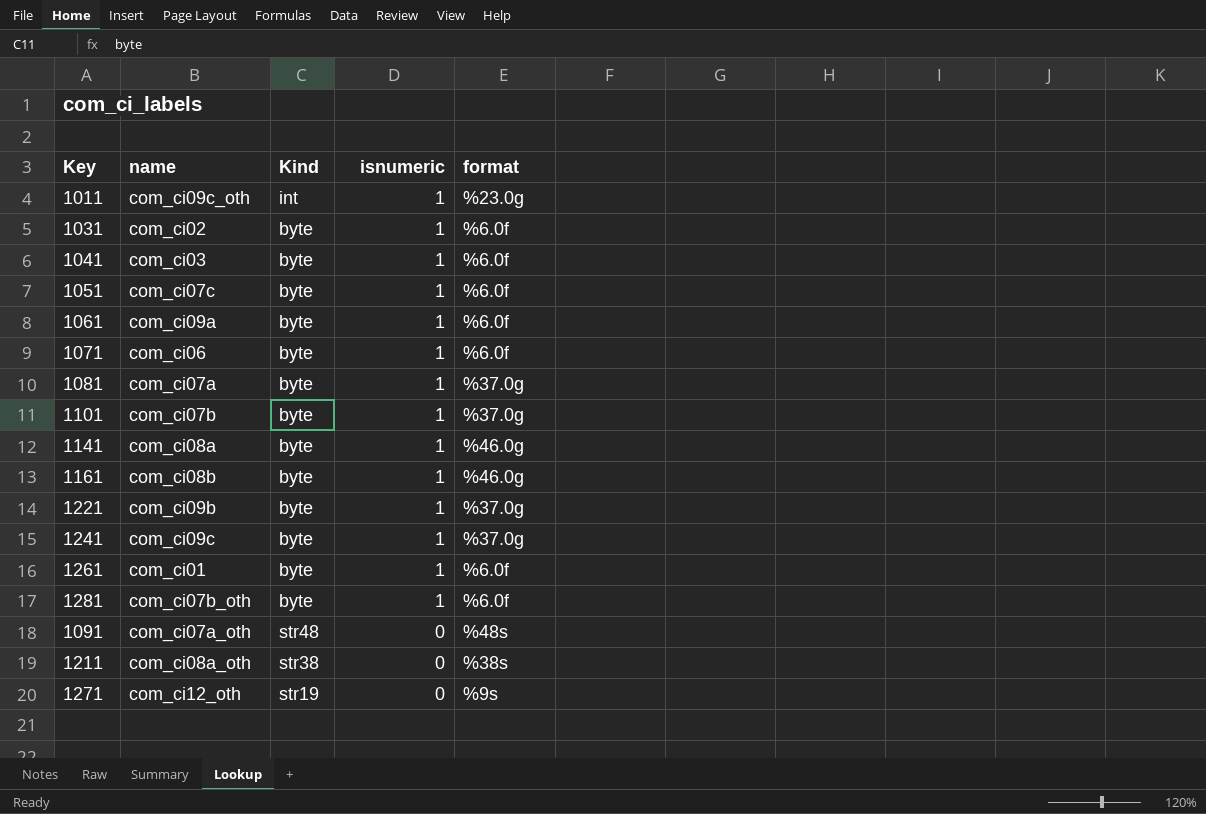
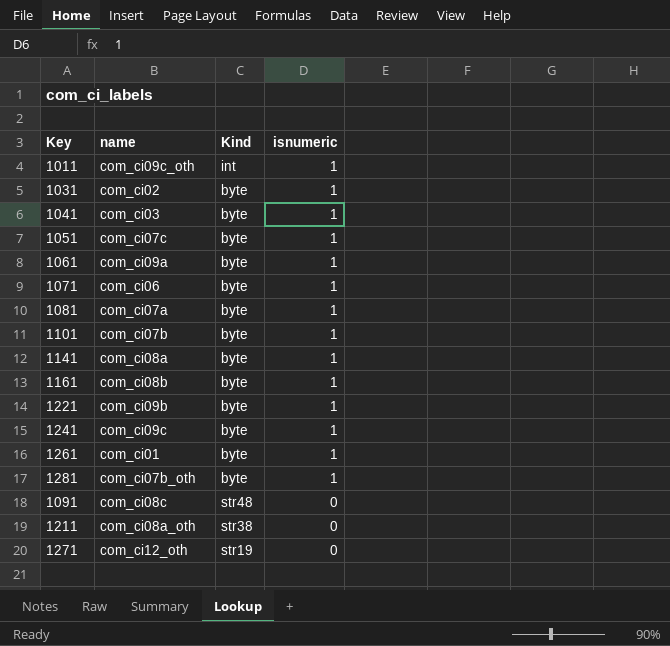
column format | position: 5 -> none
1091 | name: com_ci07a_oth -> com_ci08c

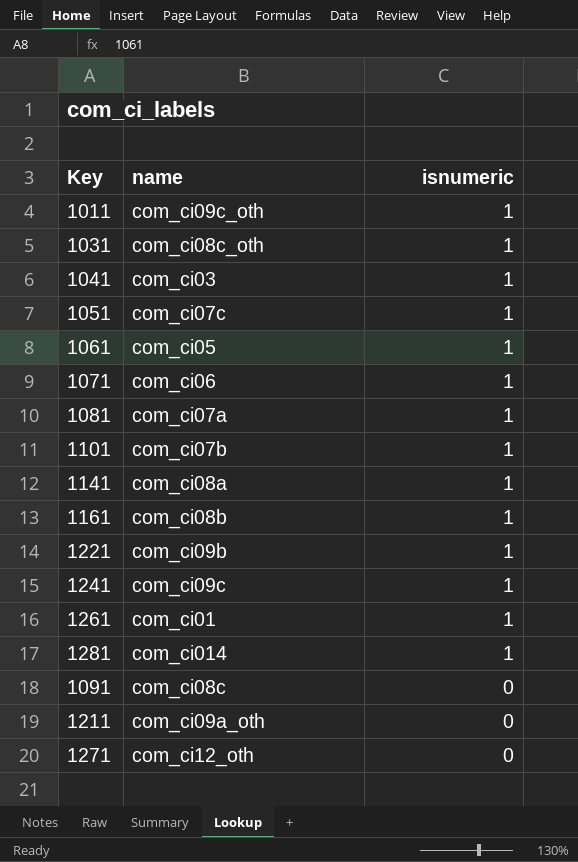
column Kind | position: 3 -> none
1031 | name: com_ci02 -> com_ci08c_oth
1061 | name: com_ci09a -> com_ci05
1281 | name: com_ci07b_oth -> com_ci014
1211 | name: com_ci08a_oth -> com_ci09a_oth

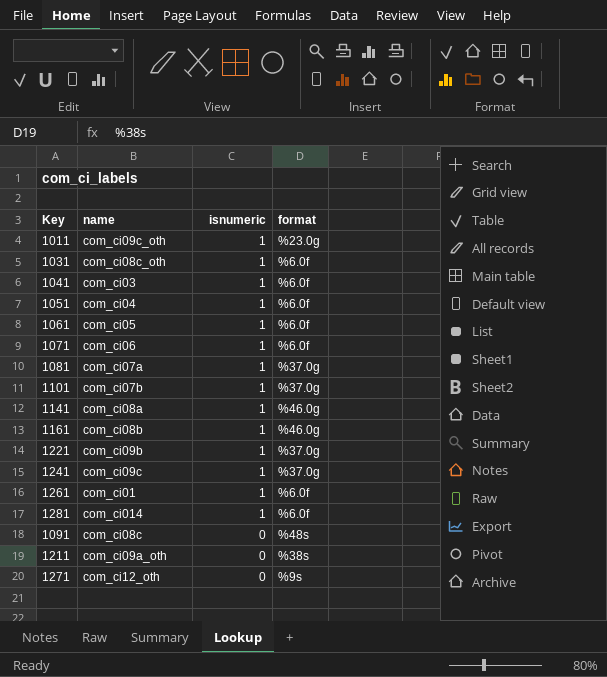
column format | position: none -> 4
1051 | name: com_ci07c -> com_ci04

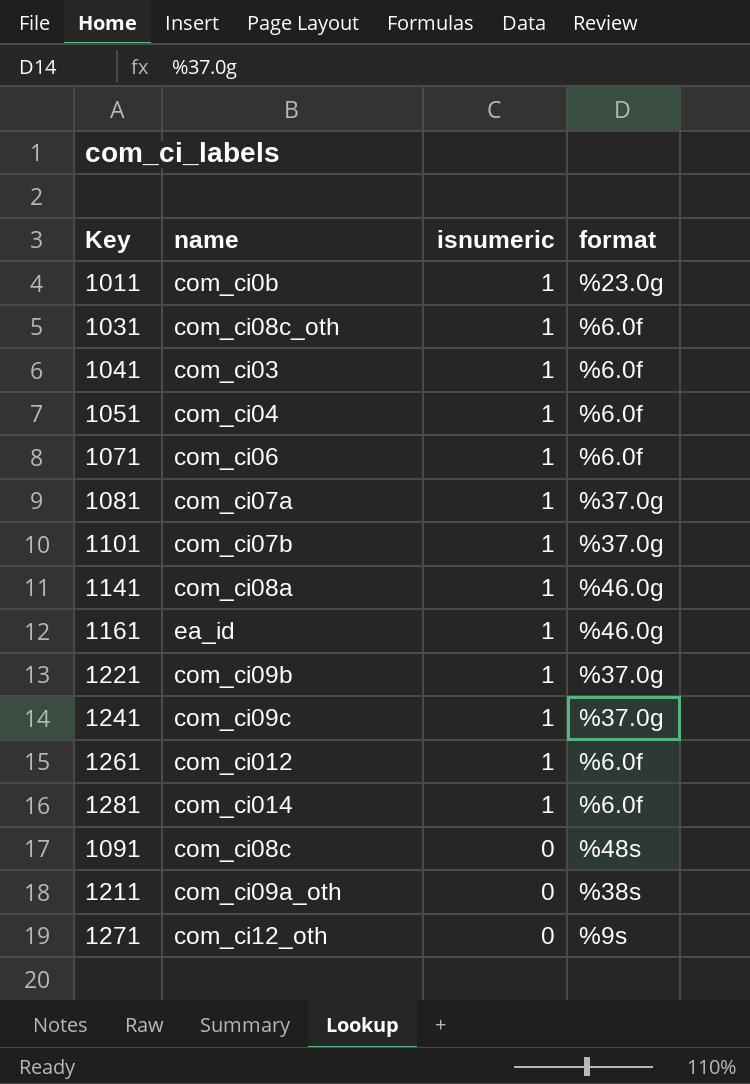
row 1061: com_ci05 | 1 | %6.0f -> none
1011 | name: com_ci09c_oth -> com_ci0b
1161 | name: com_ci08b -> ea_id
1261 | name: com_ci01 -> com_ci012

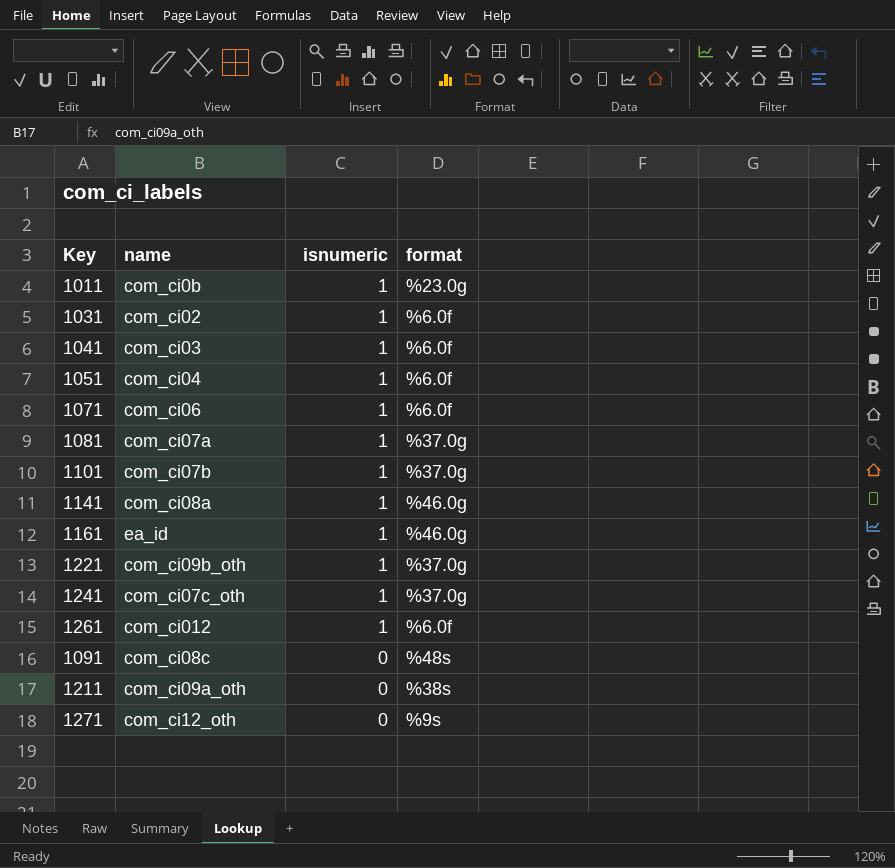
row 1281: com_ci014 | 1 | %6.0f -> none
1031 | name: com_ci08c_oth -> com_ci02
1221 | name: com_ci09b -> com_ci09b_oth
1241 | name: com_ci09c -> com_ci07c_oth

